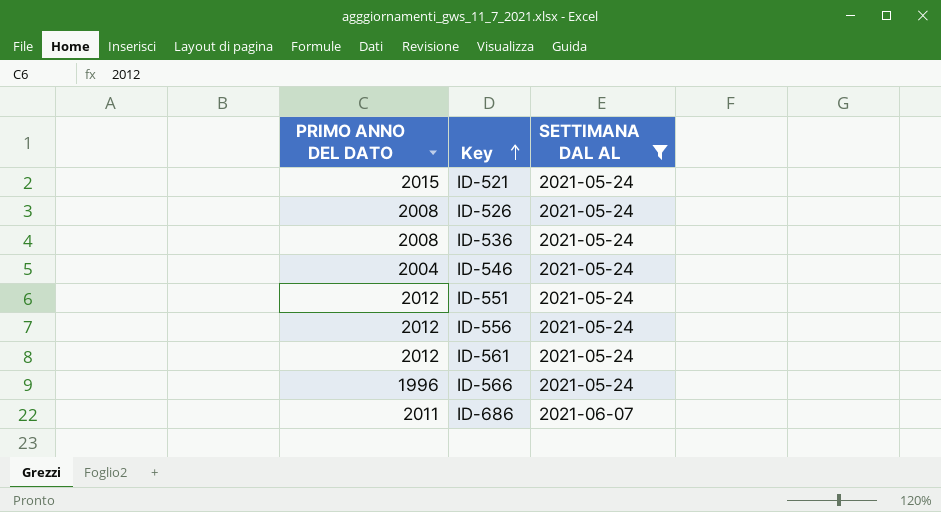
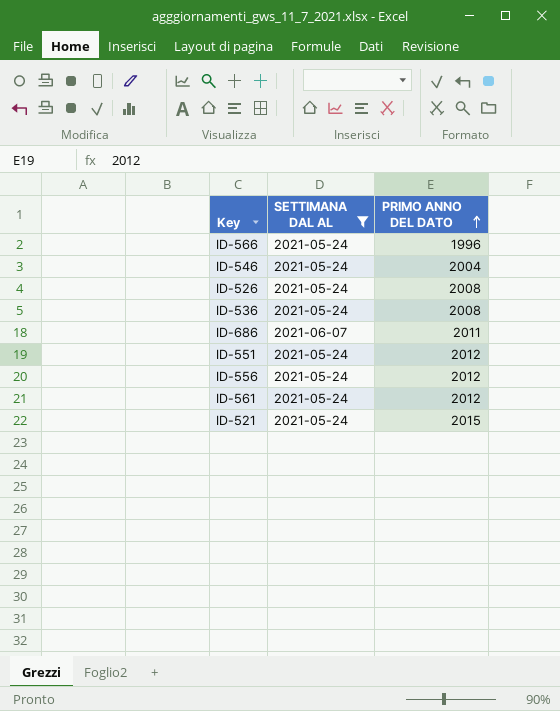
row order: Key ascending -> PRIMO ANNO DEL DATO ascending
column PRIMO ANNO DEL DATO | position: 1 -> 3

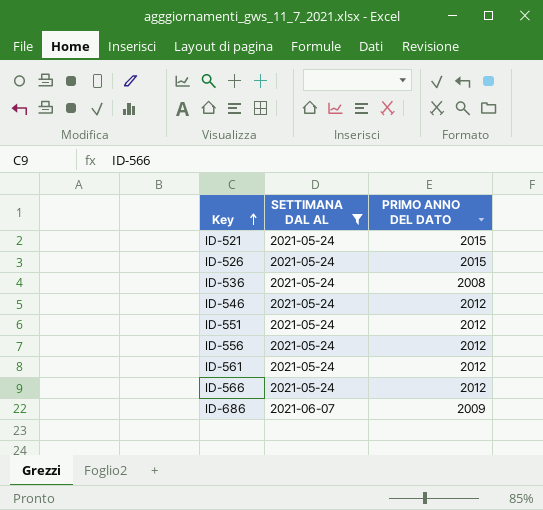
row order: PRIMO ANNO DEL DATO ascending -> Key ascending
ID-526 | PRIMO ANNO DEL DATO: 2008 -> 2015
ID-546 | PRIMO ANNO DEL DATO: 2004 -> 2012
ID-566 | PRIMO ANNO DEL DATO: 1996 -> 2012
ID-686 | PRIMO ANNO DEL DATO: 2011 -> 2009

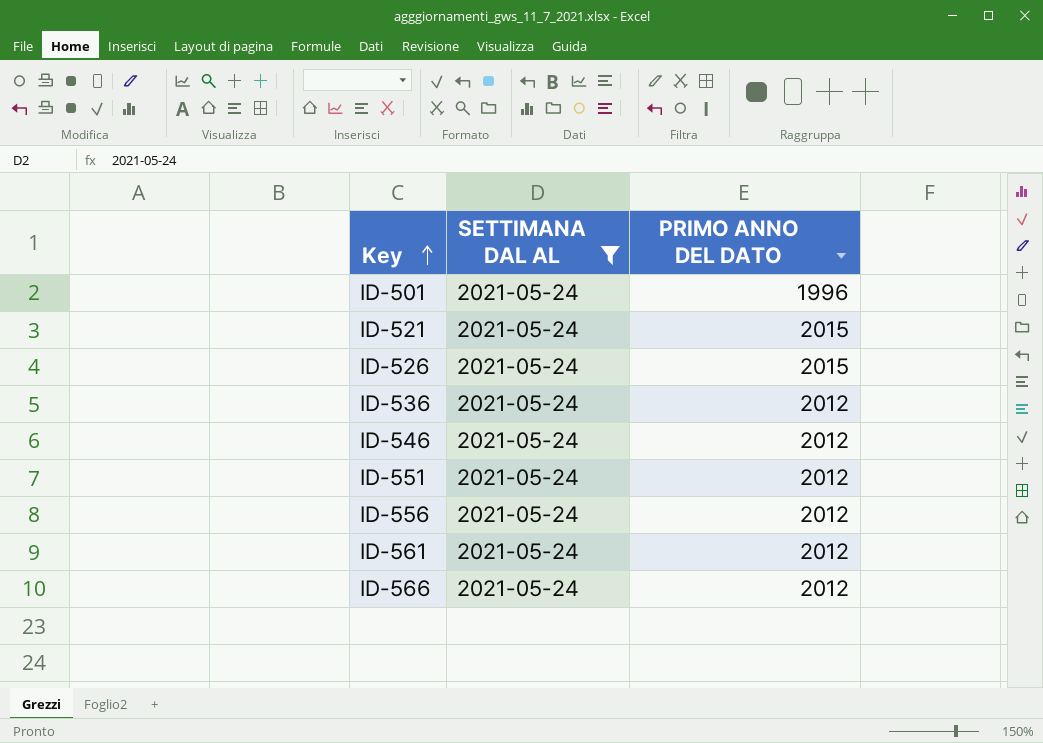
row ID-686: 2021-06-07 | 2009 -> none
row ID-501: none -> 2021-05-24 | 1996
ID-536 | PRIMO ANNO DEL DATO: 2008 -> 2012

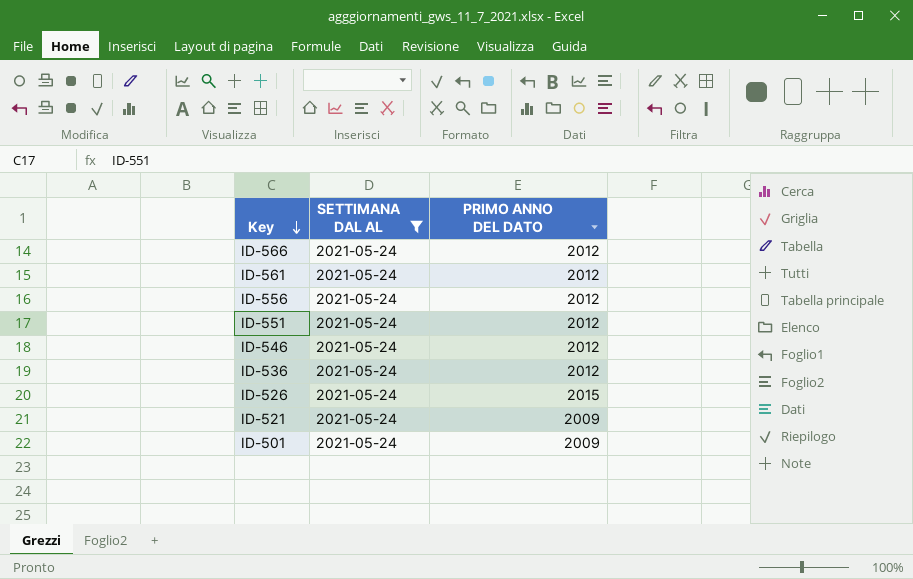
row order: Key ascending -> Key descending
ID-521 | PRIMO ANNO DEL DATO: 2015 -> 2009
ID-501 | PRIMO ANNO DEL DATO: 1996 -> 2009

